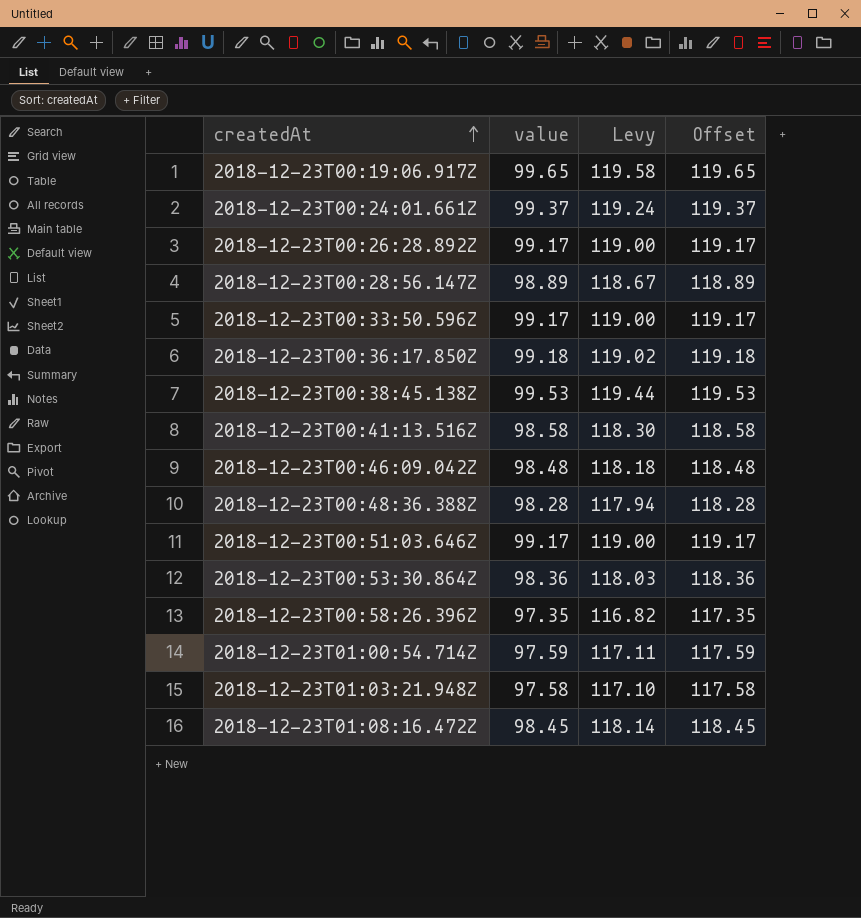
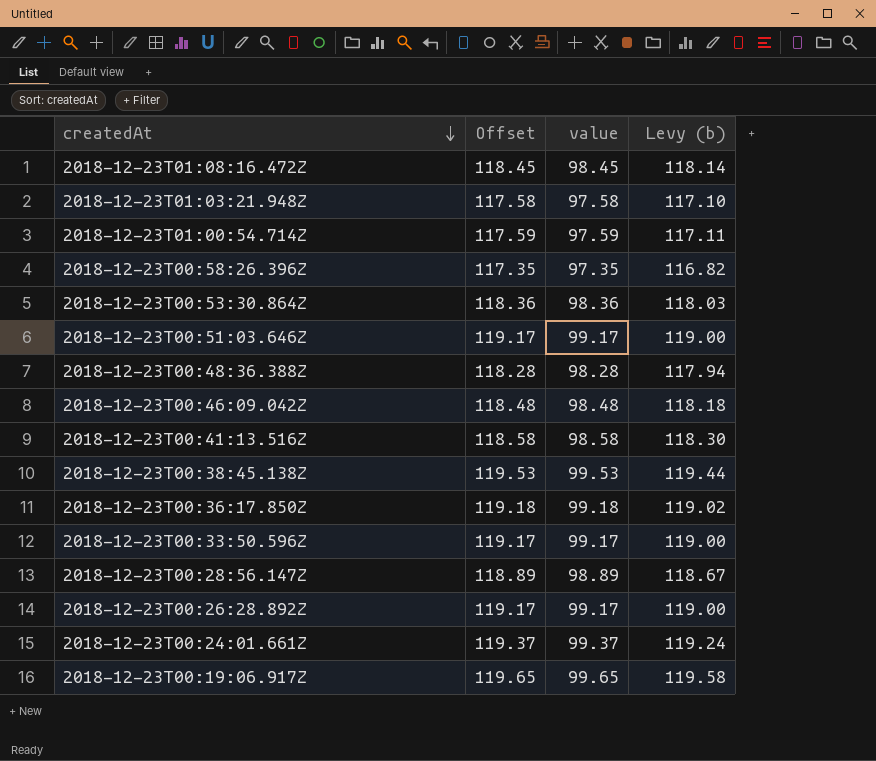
row order: createdAt ascending -> createdAt descending
column Offset | position: 4 -> 2
column name: Levy -> Levy (b)

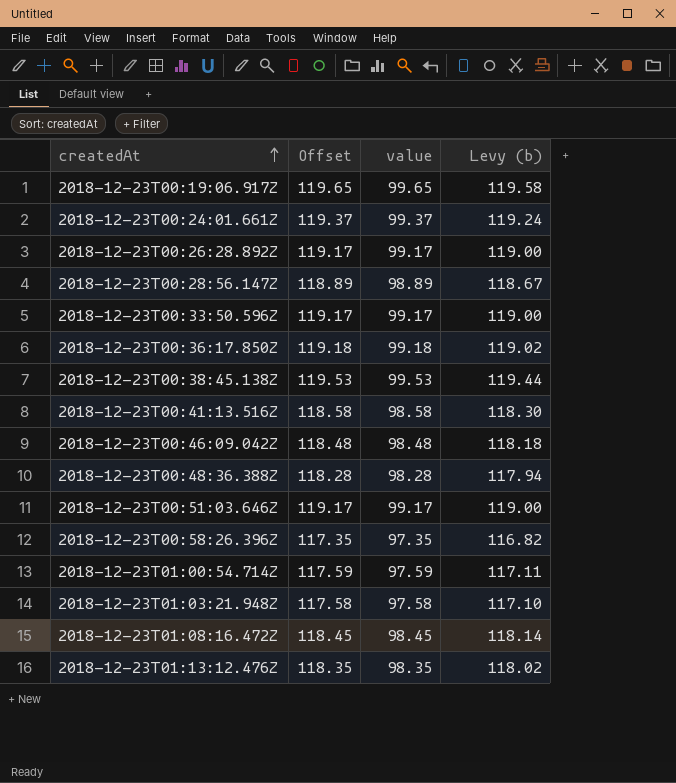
row order: createdAt descending -> createdAt ascending
row 2018-12-23T00:53:30.864Z: 118.36 | 98.36 | 118.03 -> none
row 2018-12-23T01:13:12.476Z: none -> 118.35 | 98.35 | 118.02

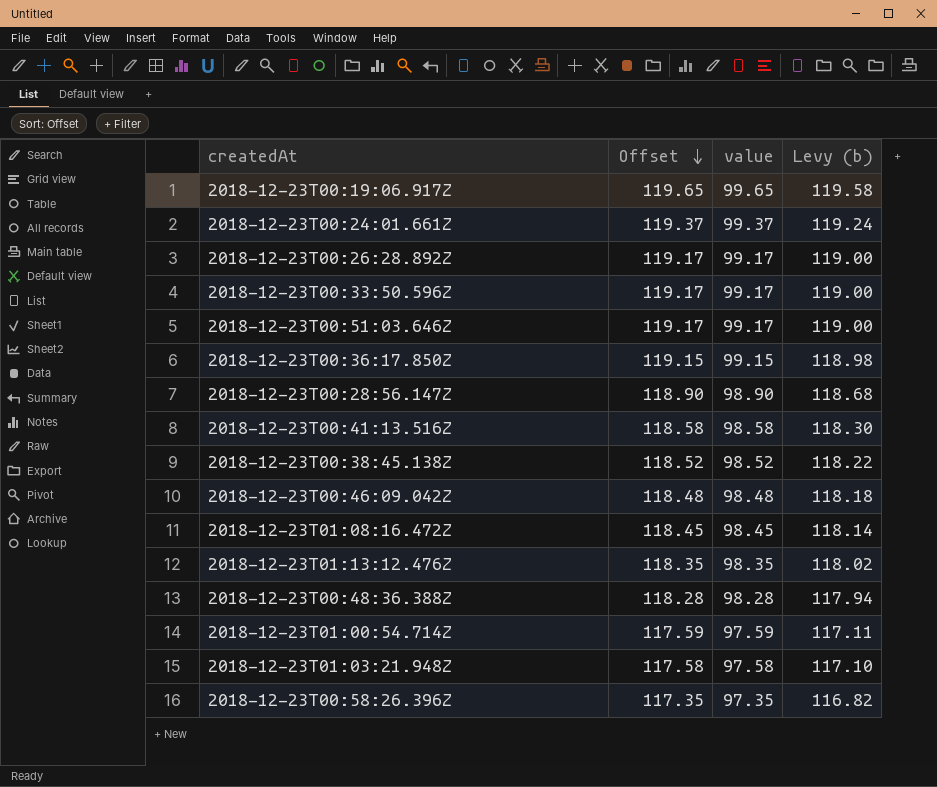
row order: createdAt ascending -> Offset descending
2018-12-23T00:36:17.850Z | Offset: 119.18 -> 119.15
2018-12-23T00:36:17.850Z | value: 99.18 -> 99.15
2018-12-23T00:36:17.850Z | Levy (b): 119.02 -> 118.98
2018-12-23T00:28:56.147Z | Offset: 118.89 -> 118.90
2018-12-23T00:28:56.147Z | value: 98.89 -> 98.90
2018-12-23T00:28:56.147Z | Levy (b): 118.67 -> 118.68
2018-12-23T00:38:45.138Z | Offset: 119.53 -> 118.52
2018-12-23T00:38:45.138Z | value: 99.53 -> 98.52
2018-12-23T00:38:45.138Z | Levy (b): 119.44 -> 118.22

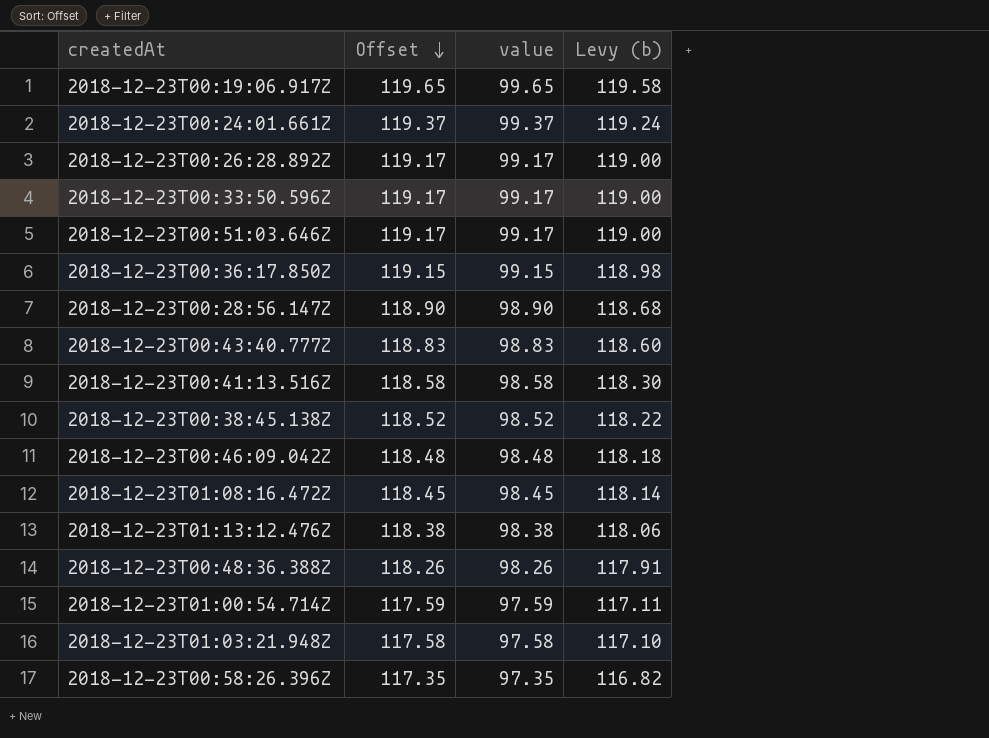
row 2018-12-23T00:43:40.777Z: none -> 118.83 | 98.83 | 118.60
2018-12-23T01:13:12.476Z | Offset: 118.35 -> 118.38
2018-12-23T01:13:12.476Z | value: 98.35 -> 98.38
2018-12-23T01:13:12.476Z | Levy (b): 118.02 -> 118.06
2018-12-23T00:48:36.388Z | Offset: 118.28 -> 118.26
2018-12-23T00:48:36.388Z | value: 98.28 -> 98.26
2018-12-23T00:48:36.388Z | Levy (b): 117.94 -> 117.91

